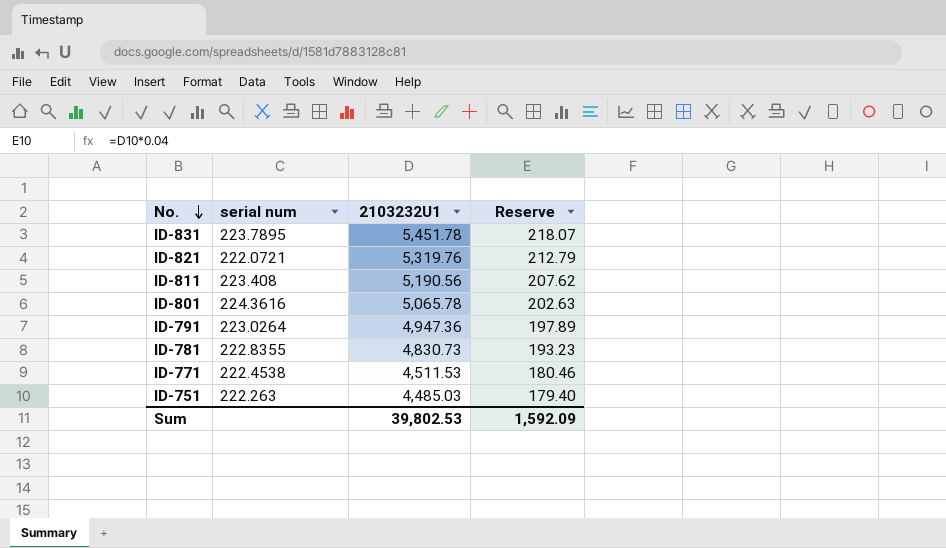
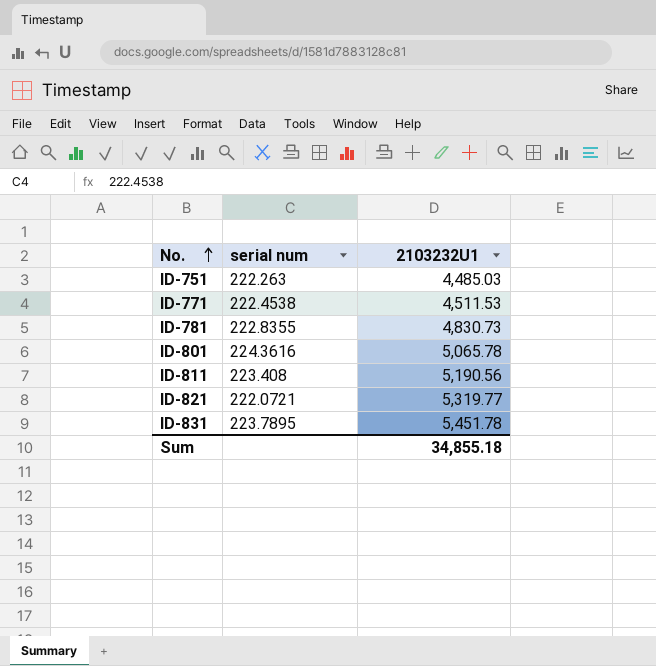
row order: No. descending -> No. ascending
column Reserve | formula: [2103232U1] * 0.04 -> none
row ID-791: 223.0264 | 4,947.36 | 197.89 -> none
ID-821 | 2103232U1: 5,319.76 -> 5,319.77
Sum | 2103232U1: 39,802.53 -> 34,855.18

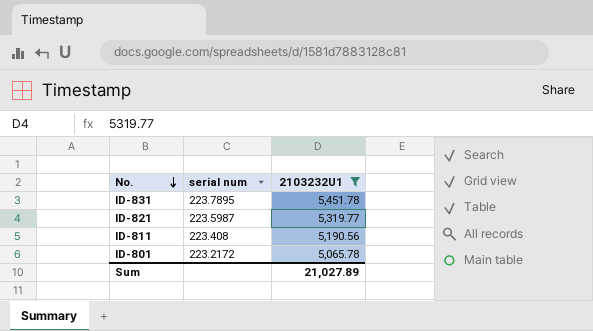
filter: none -> 2103232U1 >= 5,065.78
row order: No. ascending -> No. descending
ID-821 | serial num: 222.0721 -> 223.5987
ID-801 | serial num: 224.3616 -> 223.2172
Sum | 2103232U1: 34,855.18 -> 21,027.89

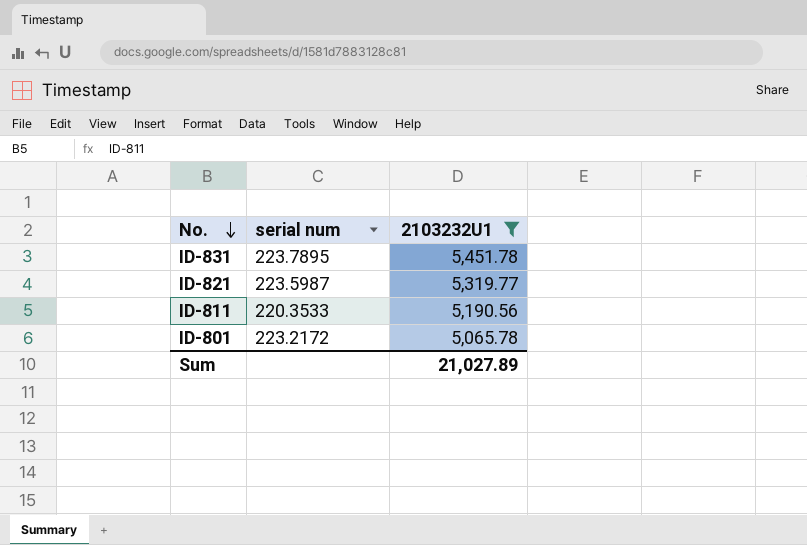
ID-811 | serial num: 223.408 -> 220.3533

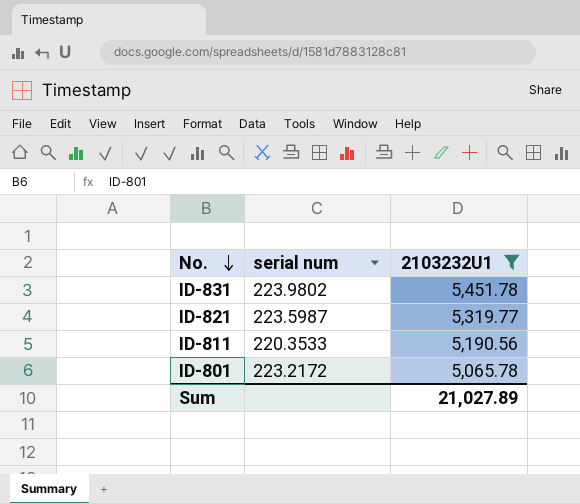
ID-831 | serial num: 223.7895 -> 223.9802

